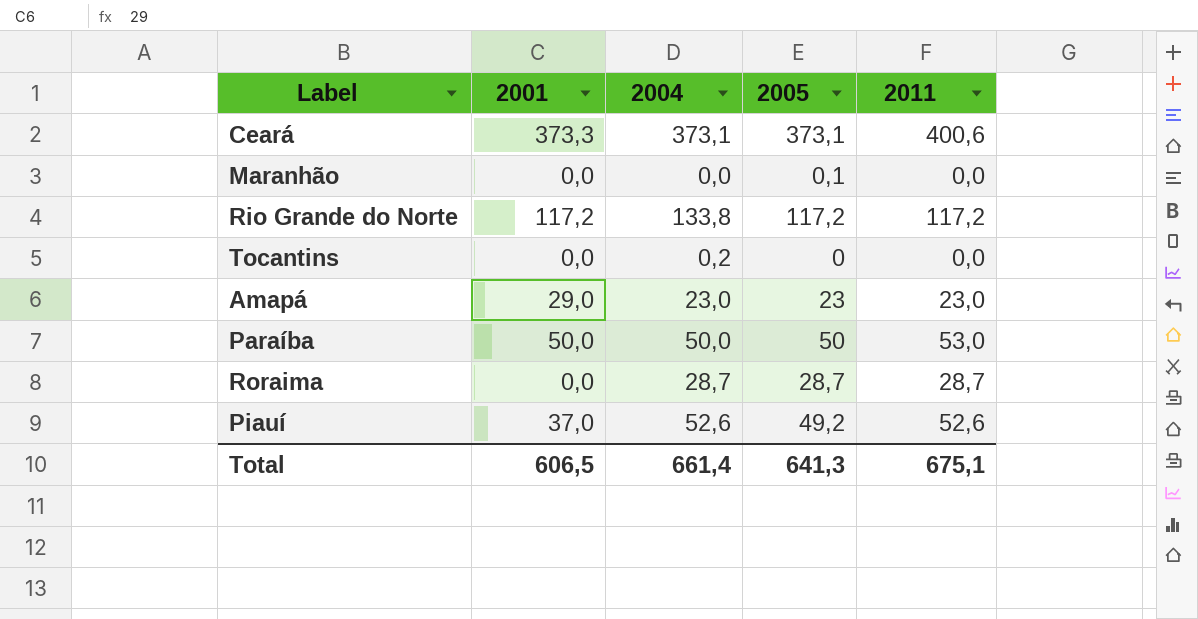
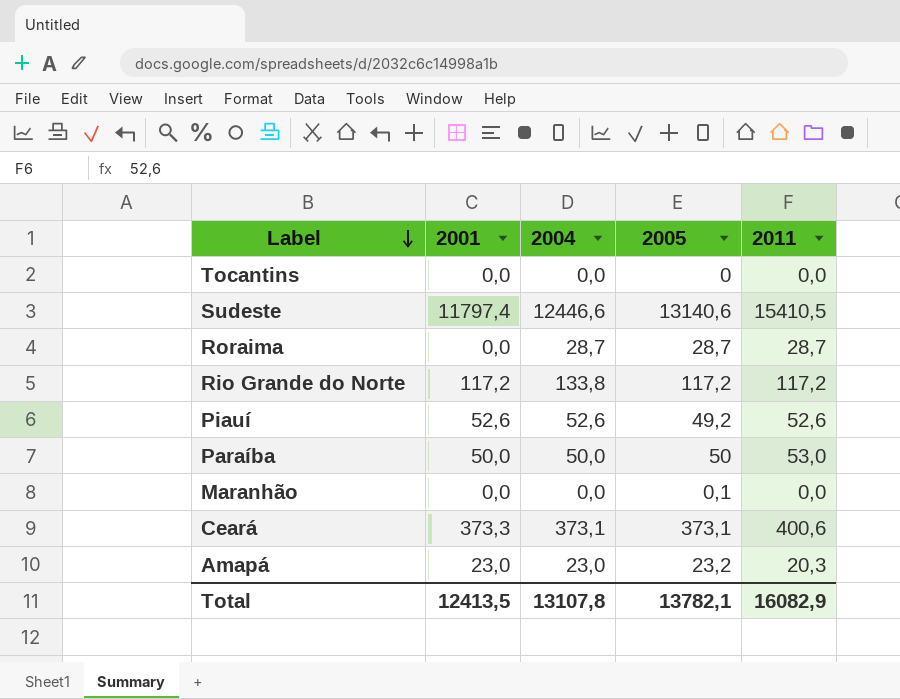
row order: none -> Label descending
Tocantins | 2004: 0,2 -> 0,0
row Sudeste: none -> 11797,4 | 12446,6 | 13140,6 | 15410,5
Piauí | 2001: 37,0 -> 52,6
Amapá | 2001: 29,0 -> 23,0
Amapá | 2005: 23 -> 23,2
Amapá | 2011: 23,0 -> 20,3
Total | 2001: 606,5 -> 12413,5
Total | 2004: 661,4 -> 13107,8
Total | 2005: 641,3 -> 13782,1
Total | 2011: 675,1 -> 16082,9

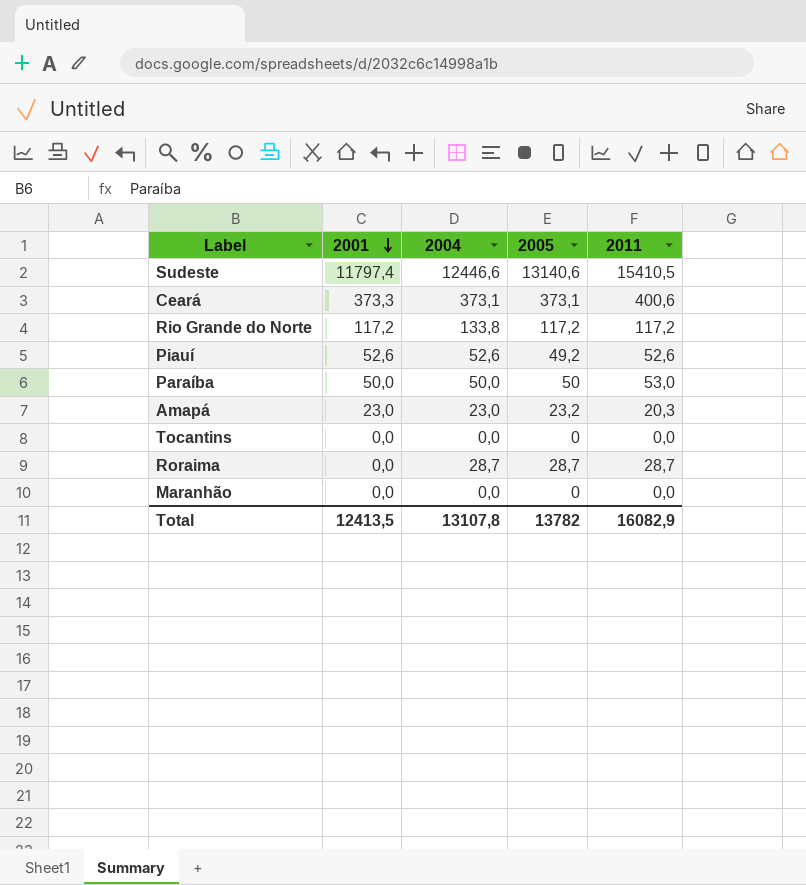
row order: Label descending -> 2001 descending
Maranhão | 2005: 0,1 -> 0
Total | 2005: 13782,1 -> 13782

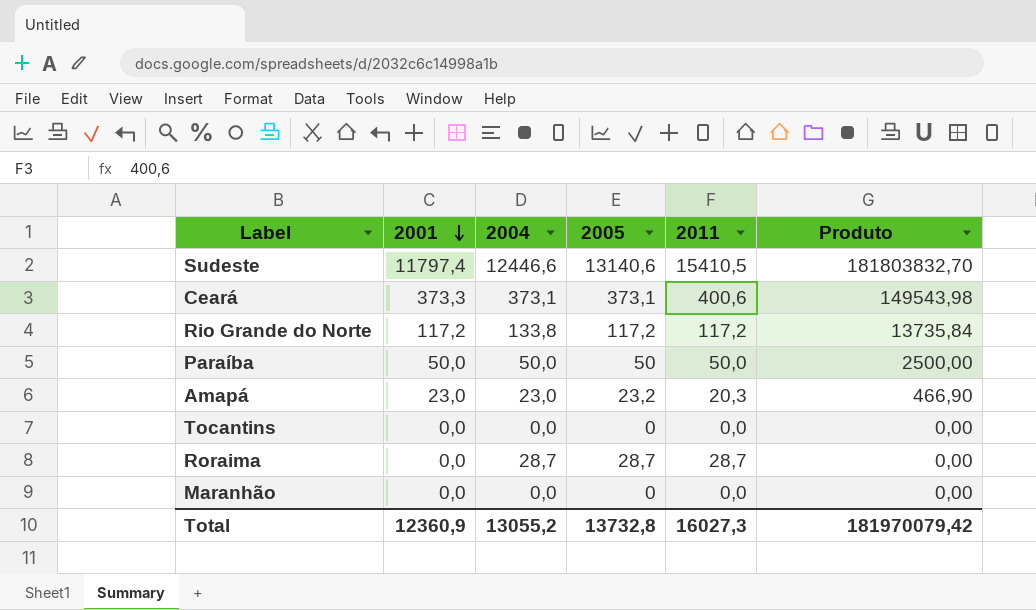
column Produto | formula: none -> [2001] * [2011]
row Piauí: 52,6 | 52,6 | 49,2 | 52,6 -> none
Paraíba | 2011: 53,0 -> 50,0
Total | 2001: 12413,5 -> 12360,9
Total | 2004: 13107,8 -> 13055,2
Total | 2005: 13782 -> 13732,8
Total | 2011: 16082,9 -> 16027,3

